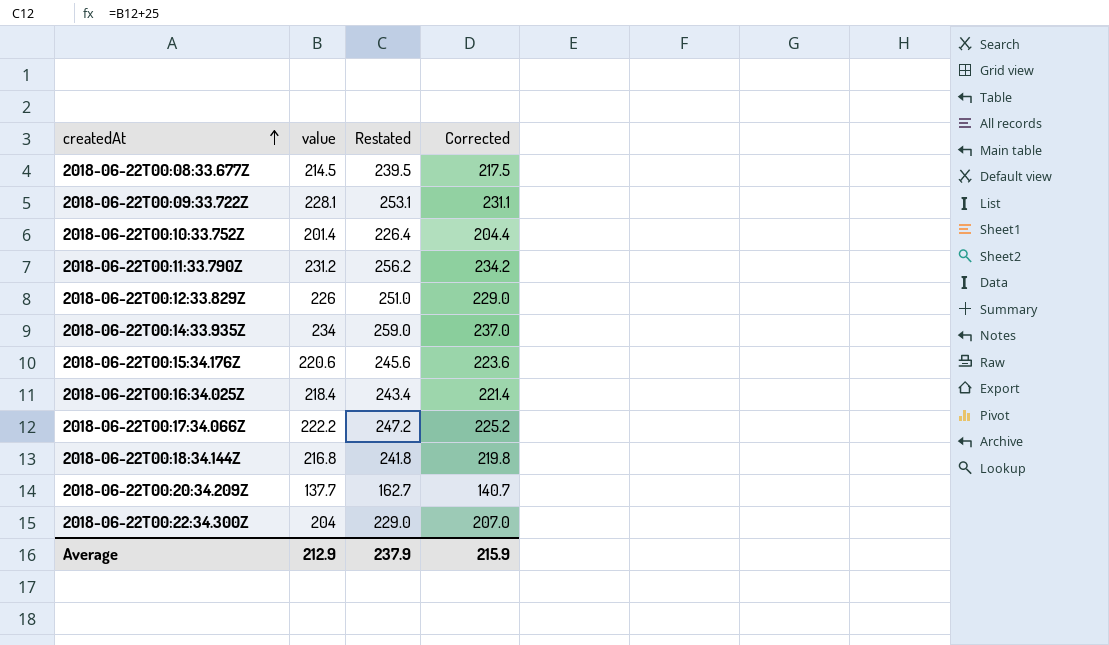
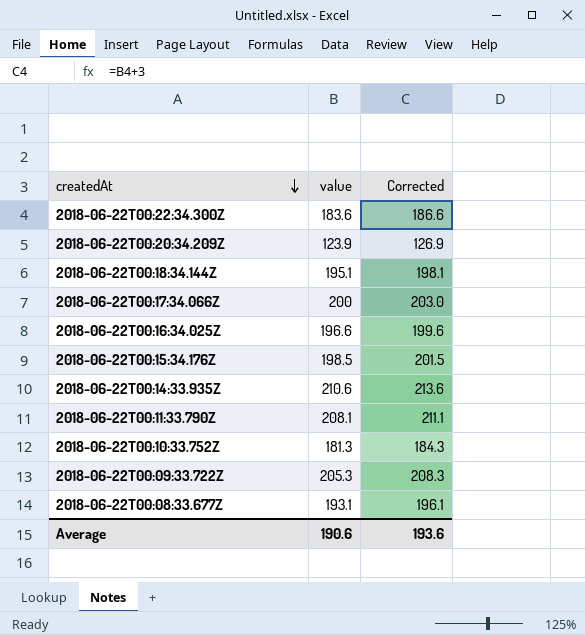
row order: createdAt ascending -> createdAt descending
column Restated | formula: [value] + 25 -> none
row 2018-06-22T00:12:33.829Z: 226 | 251.0 | 229.0 -> none
2018-06-22T00:22:34.300Z | value: 204 -> 183.6
2018-06-22T00:22:34.300Z | Corrected: 207.0 -> 186.6
2018-06-22T00:20:34.209Z | value: 137.7 -> 123.9
2018-06-22T00:20:34.209Z | Corrected: 140.7 -> 126.9
2018-06-22T00:18:34.144Z | value: 216.8 -> 195.1
2018-06-22T00:18:34.144Z | Corrected: 219.8 -> 198.1
2018-06-22T00:17:34.066Z | value: 222.2 -> 200
2018-06-22T00:17:34.066Z | Corrected: 225.2 -> 203.0
2018-06-22T00:16:34.025Z | value: 218.4 -> 196.6
2018-06-22T00:16:34.025Z | Corrected: 221.4 -> 199.6
2018-06-22T00:15:34.176Z | value: 220.6 -> 198.5
2018-06-22T00:15:34.176Z | Corrected: 223.6 -> 201.5
2018-06-22T00:14:33.935Z | value: 234 -> 210.6
2018-06-22T00:14:33.935Z | Corrected: 237.0 -> 213.6
2018-06-22T00:11:33.790Z | value: 231.2 -> 208.1
2018-06-22T00:11:33.790Z | Corrected: 234.2 -> 211.1
2018-06-22T00:10:33.752Z | value: 201.4 -> 181.3
2018-06-22T00:10:33.752Z | Corrected: 204.4 -> 184.3
2018-06-22T00:09:33.722Z | value: 228.1 -> 205.3
2018-06-22T00:09:33.722Z | Corrected: 231.1 -> 208.3
2018-06-22T00:08:33.677Z | value: 214.5 -> 193.1
2018-06-22T00:08:33.677Z | Corrected: 217.5 -> 196.1
Average | value: 212.9 -> 190.6
Average | Corrected: 215.9 -> 193.6

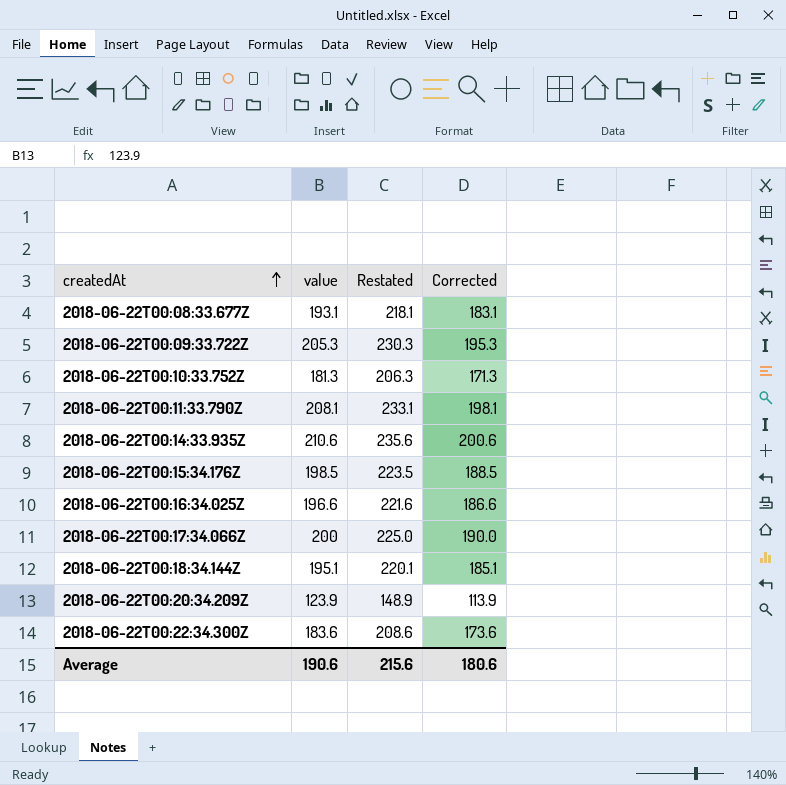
row order: createdAt descending -> createdAt ascending
column Restated | formula: none -> [value] + 25
column Corrected | formula: [value] + 3 -> [value] - 10
Average | Corrected: 193.6 -> 180.6

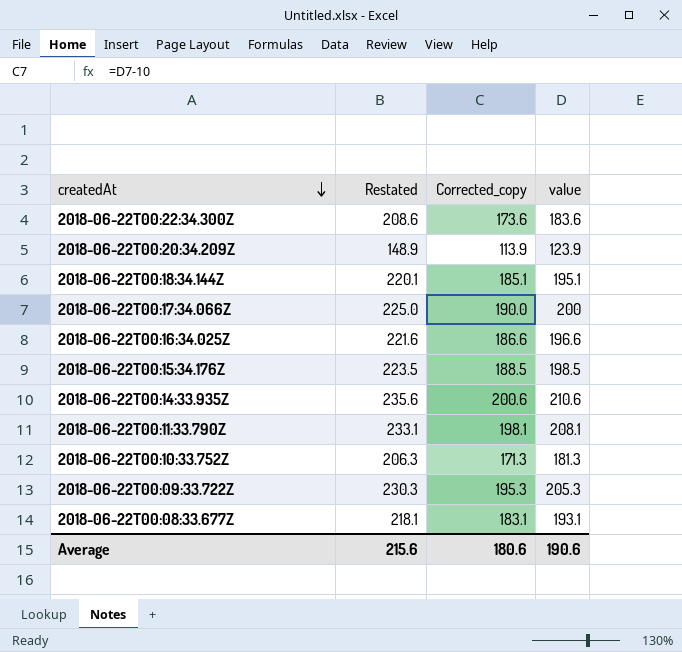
row order: createdAt ascending -> createdAt descending
column name: Corrected -> Corrected_copy
column value | position: 2 -> 4

